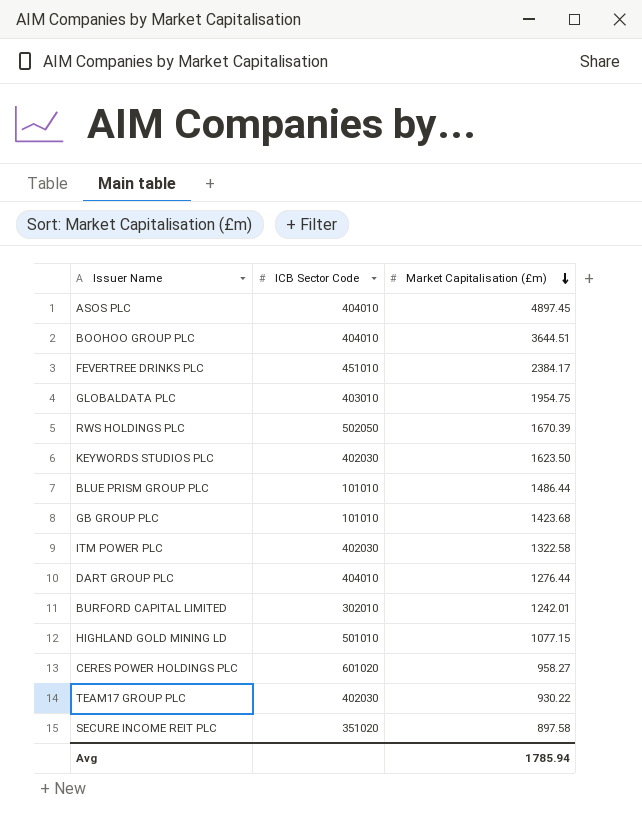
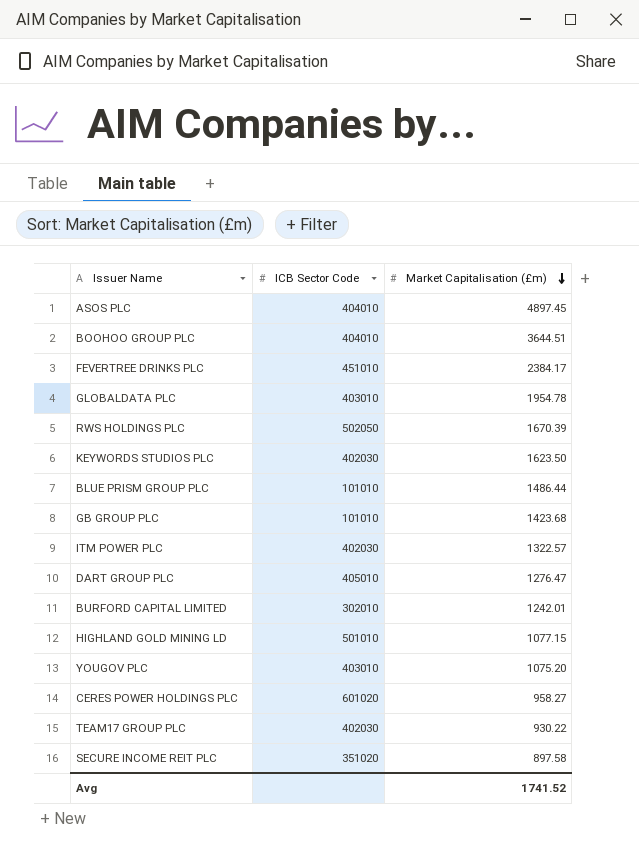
GLOBALDATA PLC | Market Capitalisation (£m): 1954.75 -> 1954.78
ITM POWER PLC | Market Capitalisation (£m): 1322.58 -> 1322.57
DART GROUP PLC | ICB Sector Code: 404010 -> 405010
DART GROUP PLC | Market Capitalisation (£m): 1276.44 -> 1276.47
row YOUGOV PLC: none -> 403010 | 1075.20
Avg | Market Capitalisation (£m): 1785.94 -> 1741.52

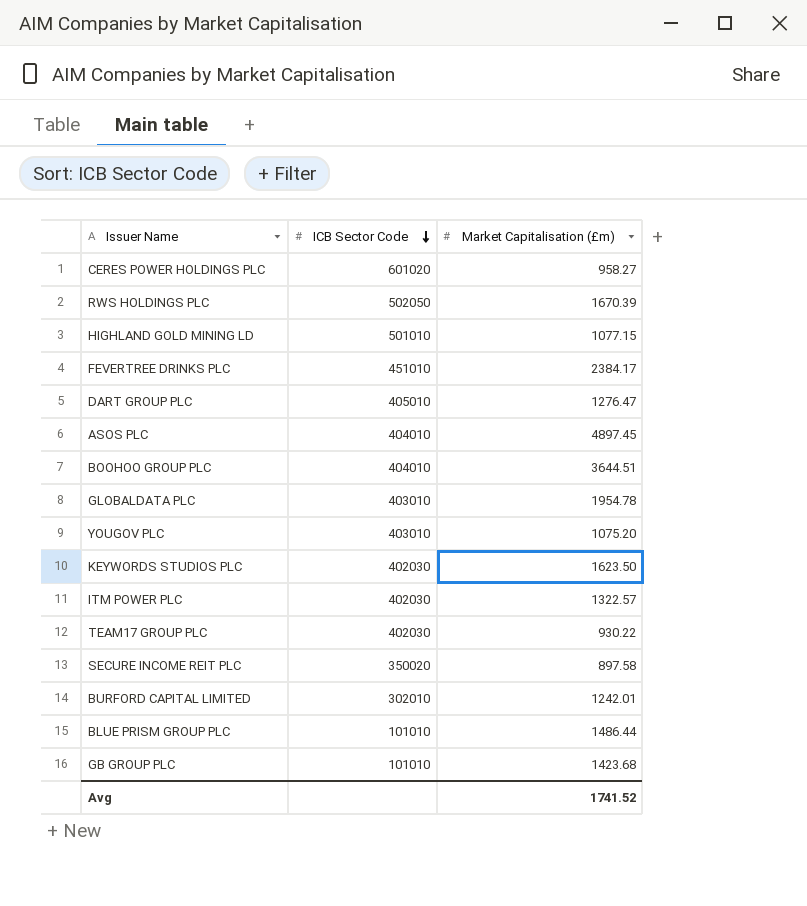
row order: Market Capitalisation (£m) descending -> ICB Sector Code descending
SECURE INCOME REIT PLC | ICB Sector Code: 351020 -> 350020

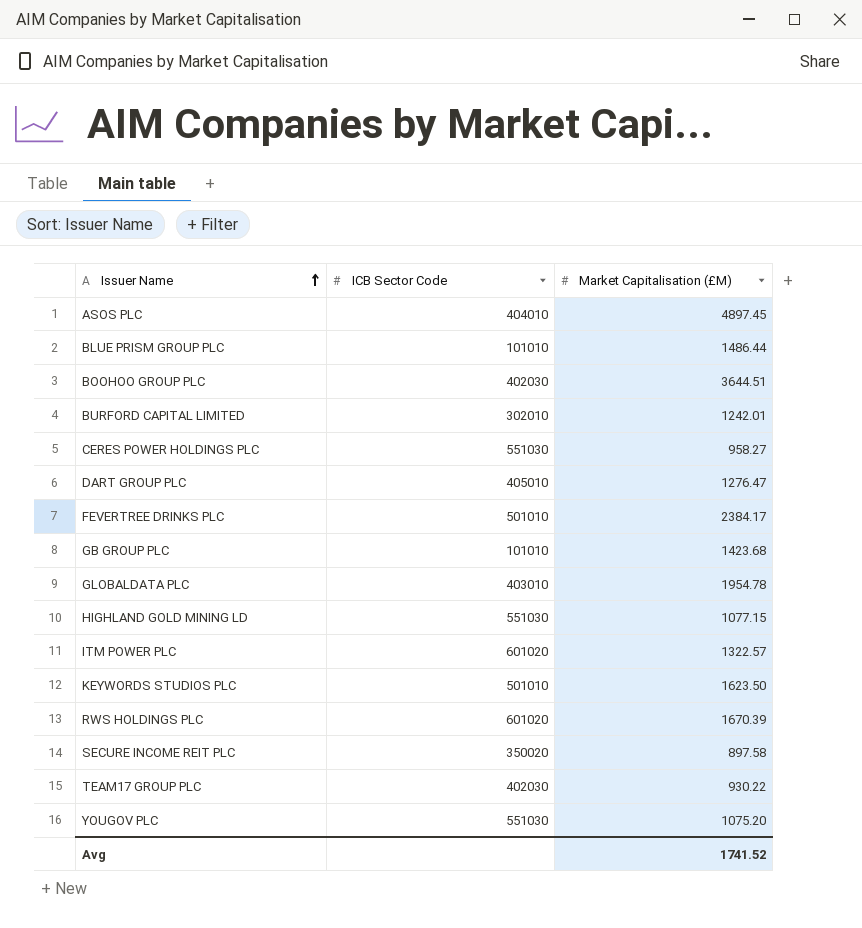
row order: ICB Sector Code descending -> Issuer Name ascending
column name: Market Capitalisation (£m) -> Market Capitalisation (£M)
BOOHOO GROUP PLC | ICB Sector Code: 404010 -> 402030
CERES POWER HOLDINGS PLC | ICB Sector Code: 601020 -> 551030
FEVERTREE DRINKS PLC | ICB Sector Code: 451010 -> 501010
HIGHLAND GOLD MINING LD | ICB Sector Code: 501010 -> 551030
ITM POWER PLC | ICB Sector Code: 402030 -> 601020
KEYWORDS STUDIOS PLC | ICB Sector Code: 402030 -> 501010
RWS HOLDINGS PLC | ICB Sector Code: 502050 -> 601020
YOUGOV PLC | ICB Sector Code: 403010 -> 551030

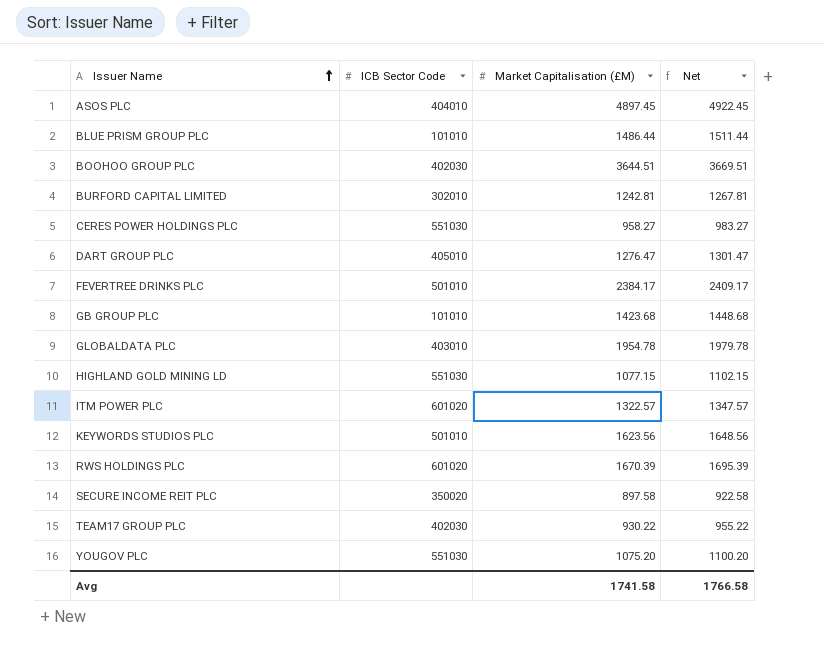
column Net | formula: none -> [Market Capitalisation (£M)] + 25
BURFORD CAPITAL LIMITED | Market Capitalisation (£M): 1242.01 -> 1242.81
KEYWORDS STUDIOS PLC | Market Capitalisation (£M): 1623.50 -> 1623.56
Avg | Market Capitalisation (£M): 1741.52 -> 1741.58

